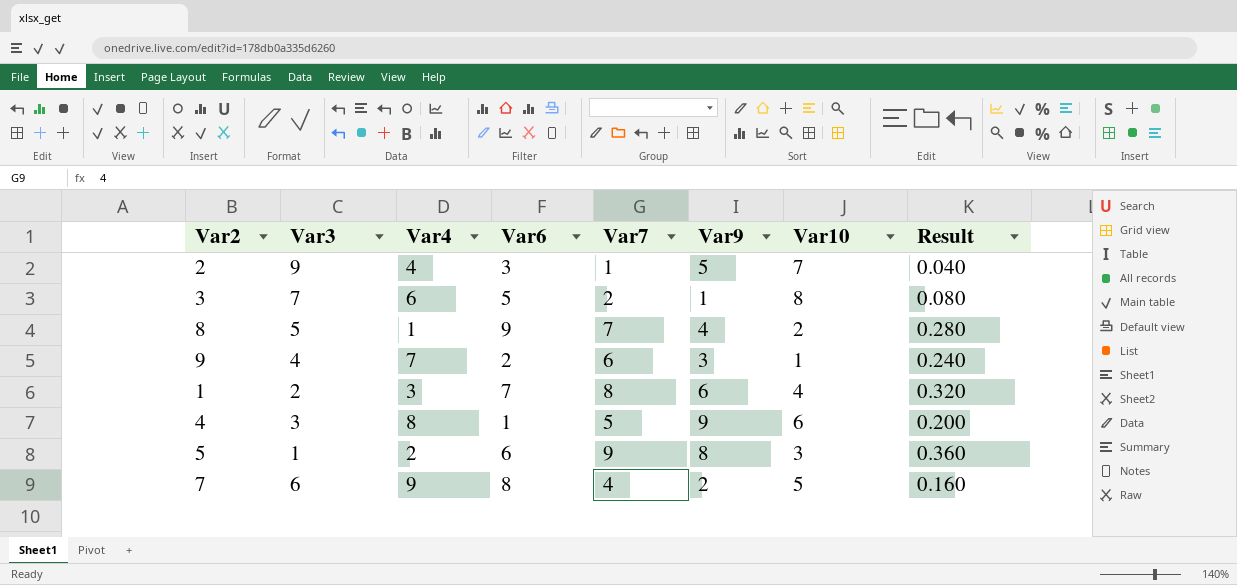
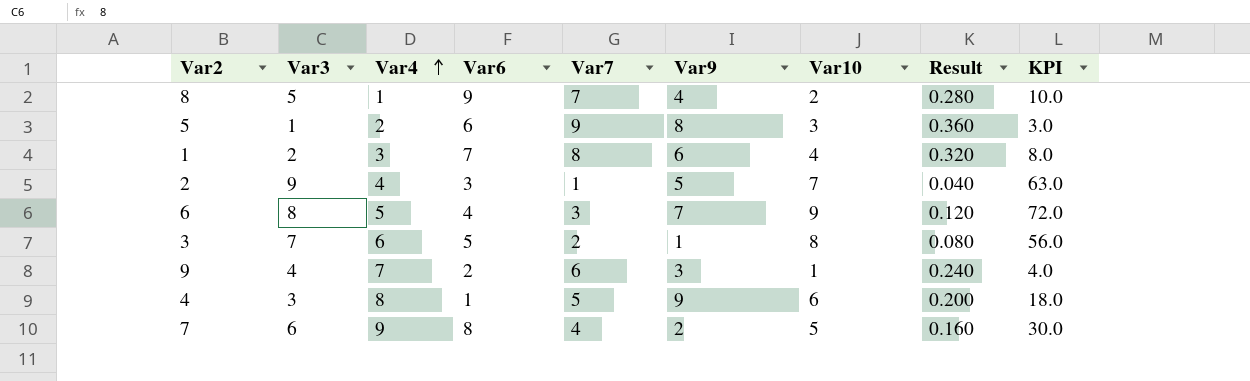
row order: none -> Var4 ascending
column KPI | formula: none -> [Var3] * [Var10]
row 6: none -> 8 | 5 | 4 | 3 | 7 | 9 | 0.120 | 72.0

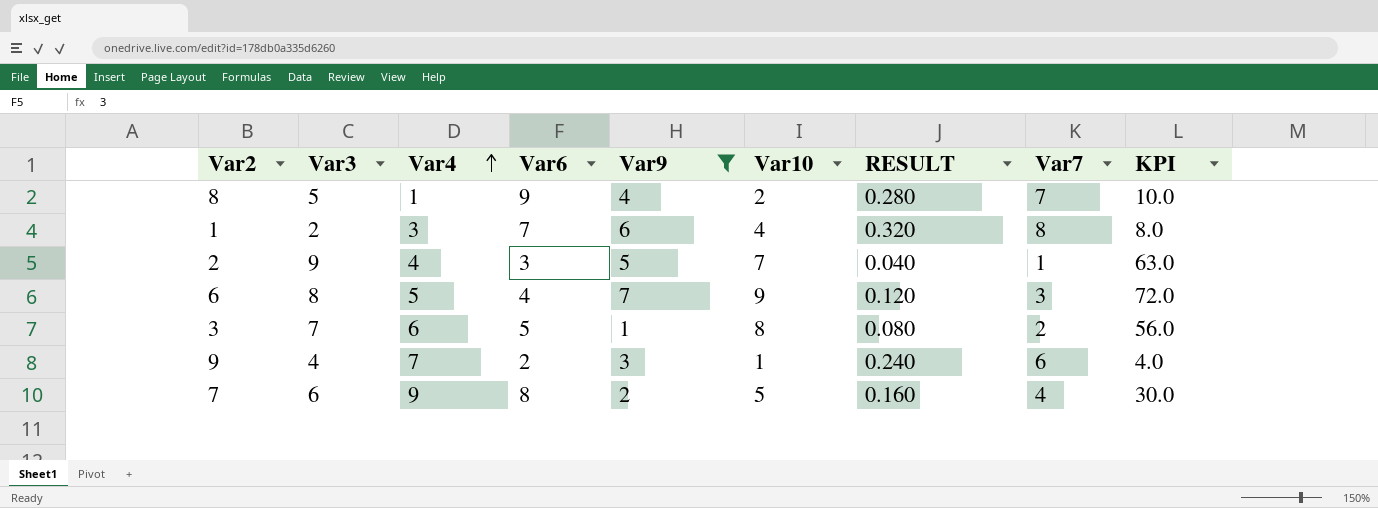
filter: none -> Var9 <= 7
column name: Result -> RESULT
column Var7 | position: 5 -> 8

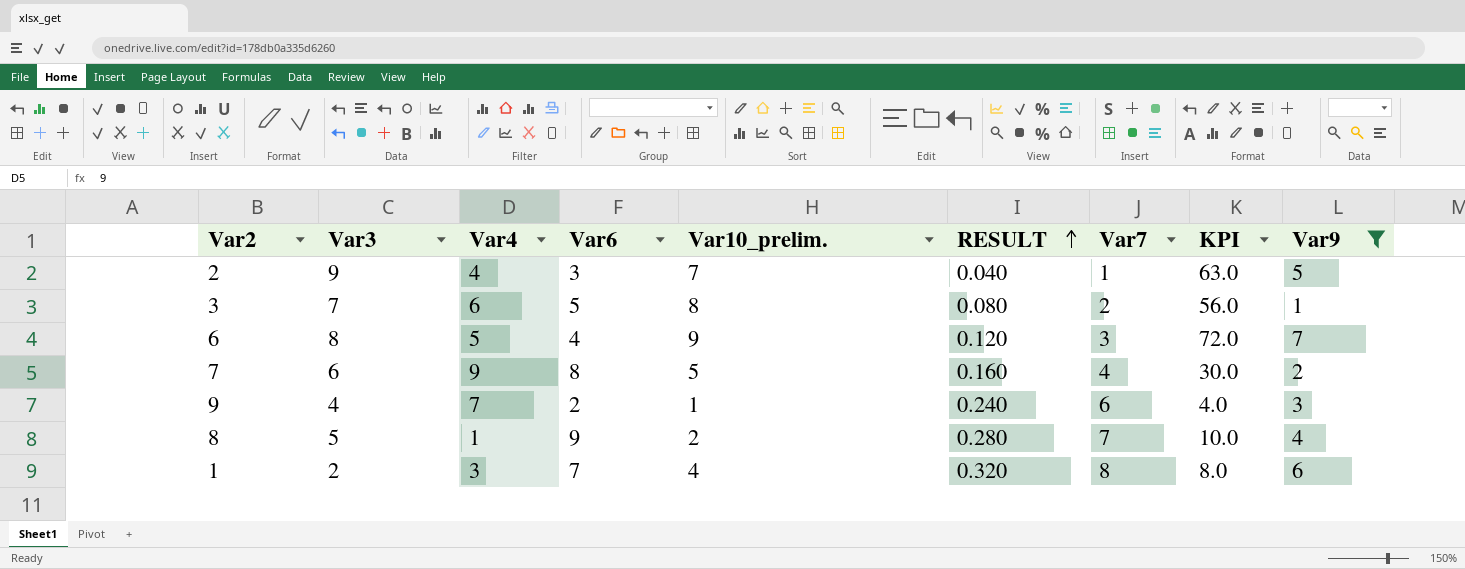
row order: Var4 ascending -> RESULT ascending
column name: Var10 -> Var10_prelim.
column Var9 | position: 5 -> 9

